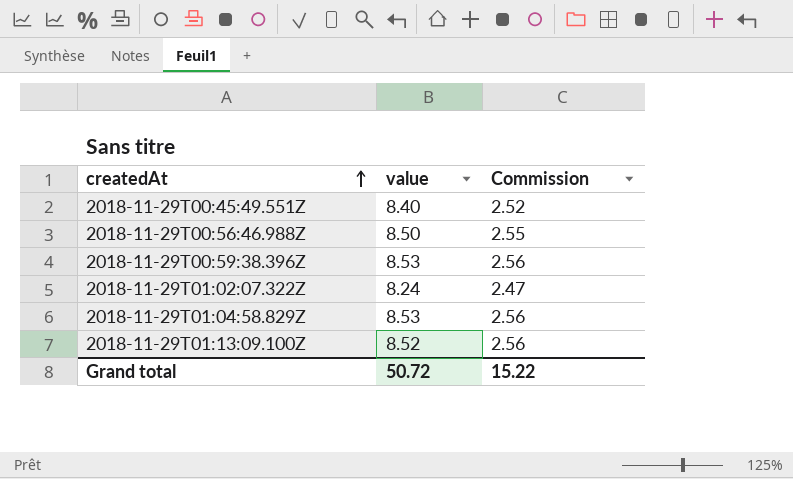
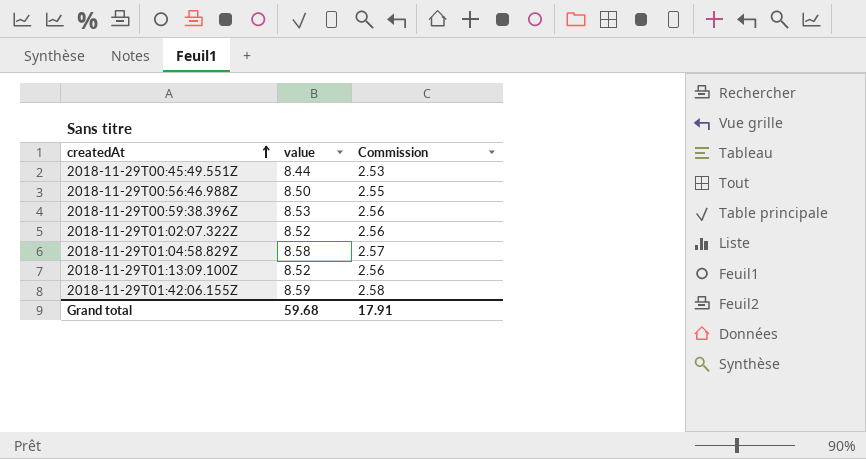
2018-11-29T00:45:49.551Z | value: 8.40 -> 8.44
2018-11-29T00:45:49.551Z | Commission: 2.52 -> 2.53
2018-11-29T01:02:07.322Z | value: 8.24 -> 8.52
2018-11-29T01:02:07.322Z | Commission: 2.47 -> 2.56
2018-11-29T01:04:58.829Z | value: 8.53 -> 8.58
2018-11-29T01:04:58.829Z | Commission: 2.56 -> 2.57
row 2018-11-29T01:42:06.155Z: none -> 8.59 | 2.58
Grand total | value: 50.72 -> 59.68
Grand total | Commission: 15.22 -> 17.91

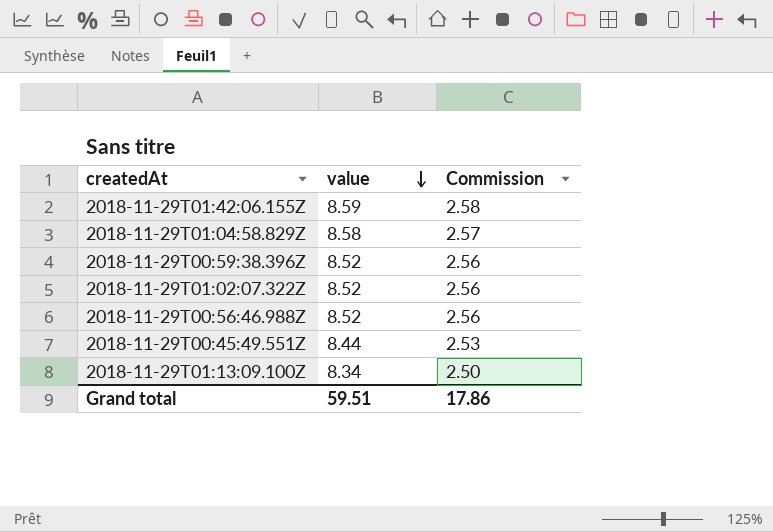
row order: createdAt ascending -> value descending
2018-11-29T00:59:38.396Z | value: 8.53 -> 8.52
2018-11-29T00:56:46.988Z | value: 8.50 -> 8.52
2018-11-29T00:56:46.988Z | Commission: 2.55 -> 2.56
2018-11-29T01:13:09.100Z | value: 8.52 -> 8.34
2018-11-29T01:13:09.100Z | Commission: 2.56 -> 2.50
Grand total | value: 59.68 -> 59.51
Grand total | Commission: 17.91 -> 17.86

